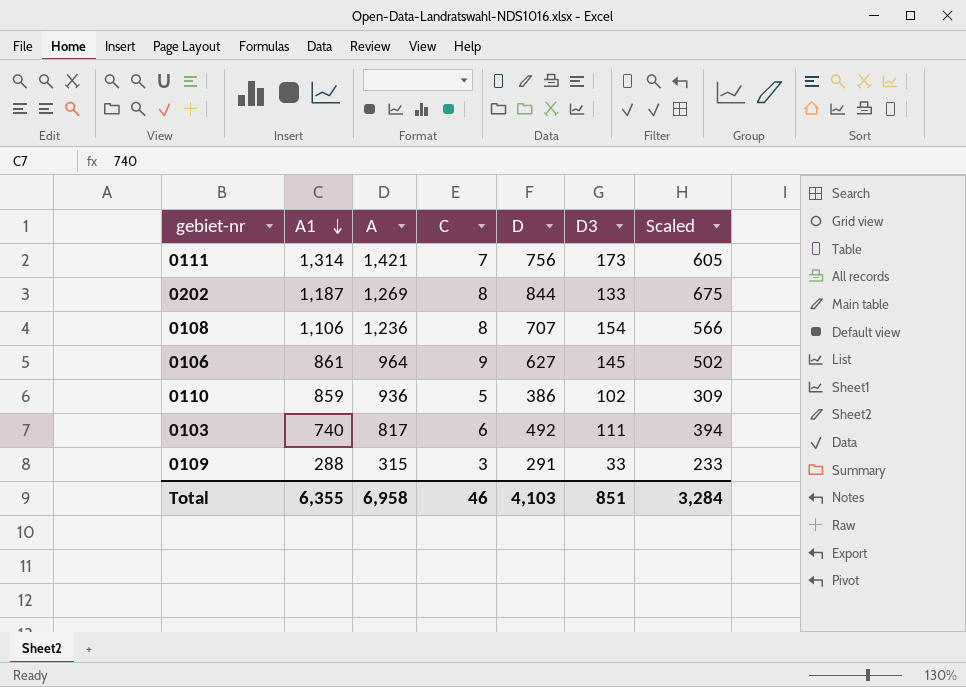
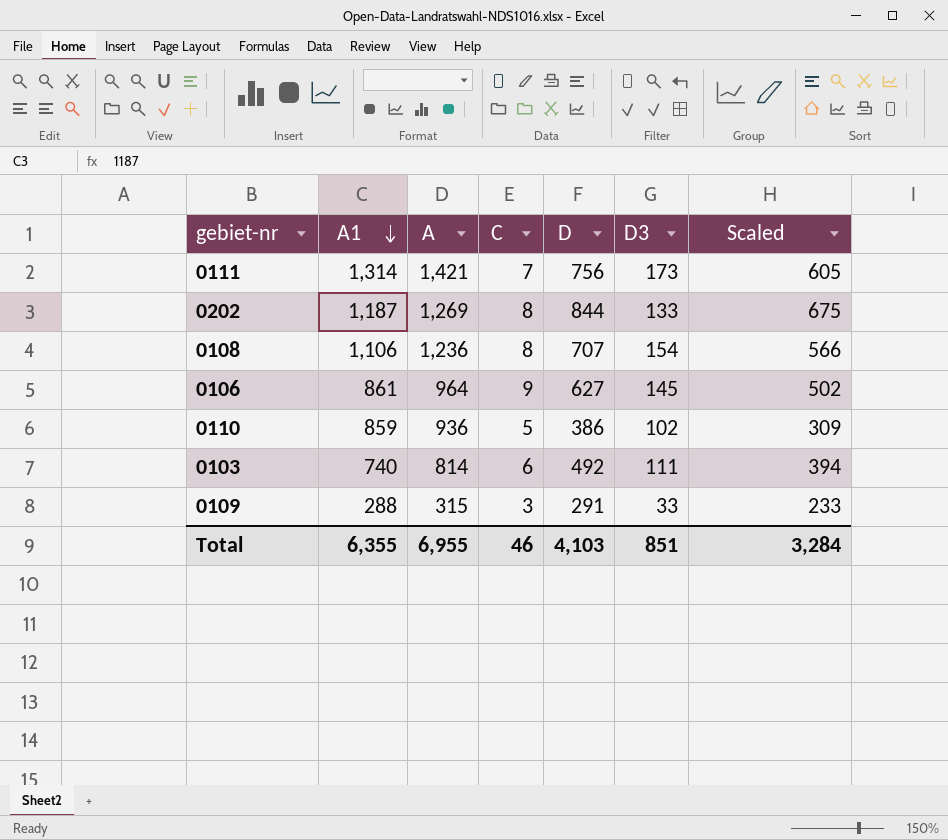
0103 | A: 817 -> 814
Total | A: 6,958 -> 6,955

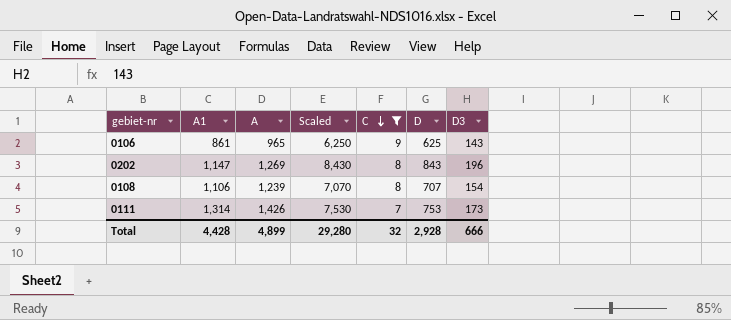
filter: none -> C >= 7
row order: A1 descending -> C descending
column Scaled | formula: [D] * 0.8 -> [D] * 10
column Scaled | position: 7 -> 4
0106 | A: 964 -> 965
0106 | D: 627 -> 625
0106 | D3: 145 -> 143
0202 | A1: 1,187 -> 1,147
0202 | D: 844 -> 843
0202 | D3: 133 -> 196
0108 | A: 1,236 -> 1,239
0111 | A: 1,421 -> 1,426
0111 | D: 756 -> 753
Total | A1: 6,355 -> 4,428
Total | A: 6,955 -> 4,899
Total | Scaled: 3,284 -> 29,280
Total | C: 46 -> 32
Total | D: 4,103 -> 2,928
Total | D3: 851 -> 666

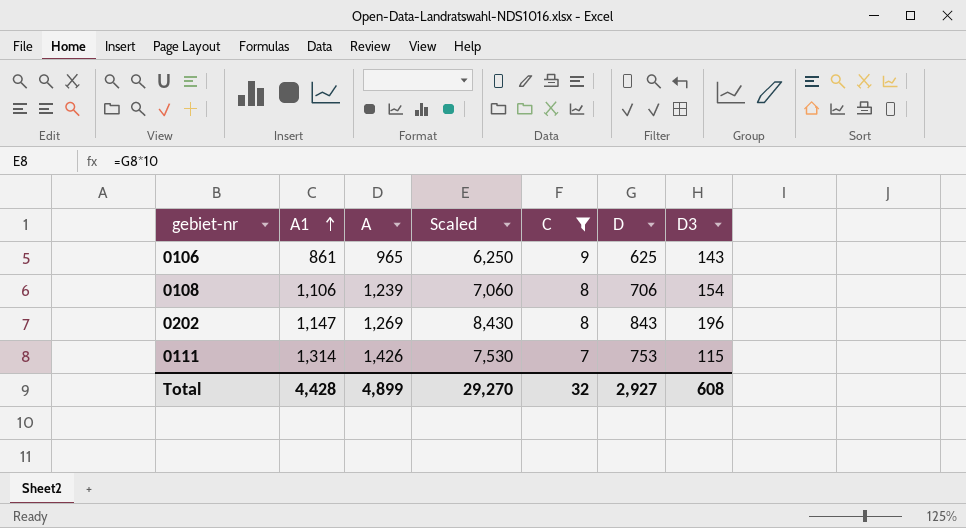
row order: C descending -> A1 ascending
0108 | Scaled: 7,070 -> 7,060
0108 | D: 707 -> 706
0111 | D3: 173 -> 115
Total | Scaled: 29,280 -> 29,270
Total | D: 2,928 -> 2,927
Total | D3: 666 -> 608

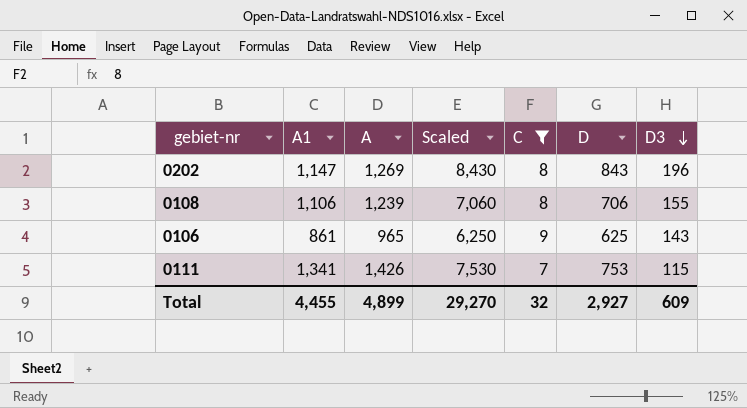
row order: A1 ascending -> D3 descending
0108 | D3: 154 -> 155
0111 | A1: 1,314 -> 1,341
Total | A1: 4,428 -> 4,455
Total | D3: 608 -> 609

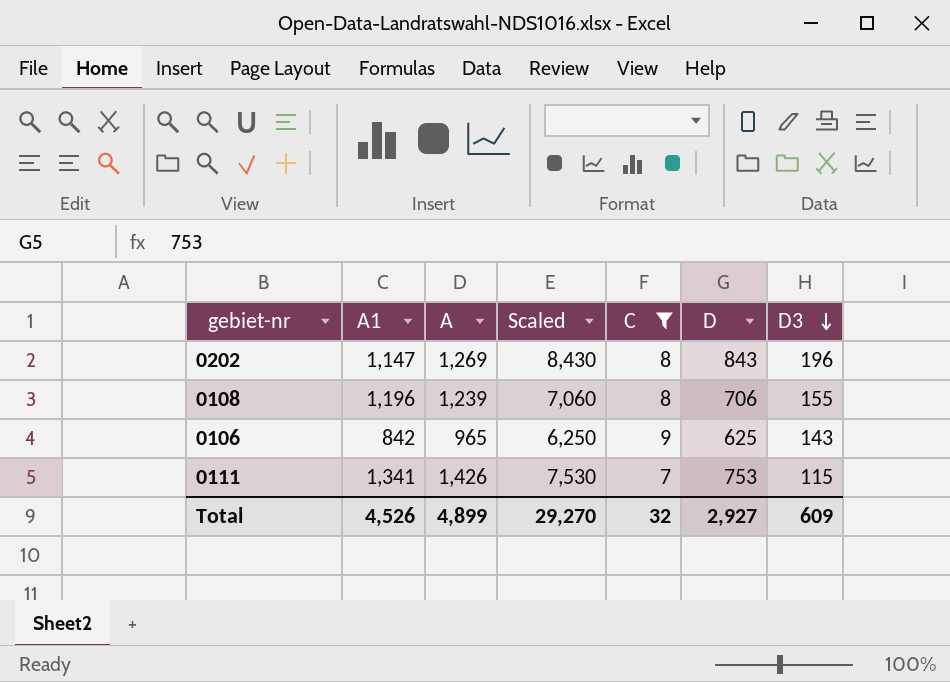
0108 | A1: 1,106 -> 1,196
0106 | A1: 861 -> 842
Total | A1: 4,455 -> 4,526

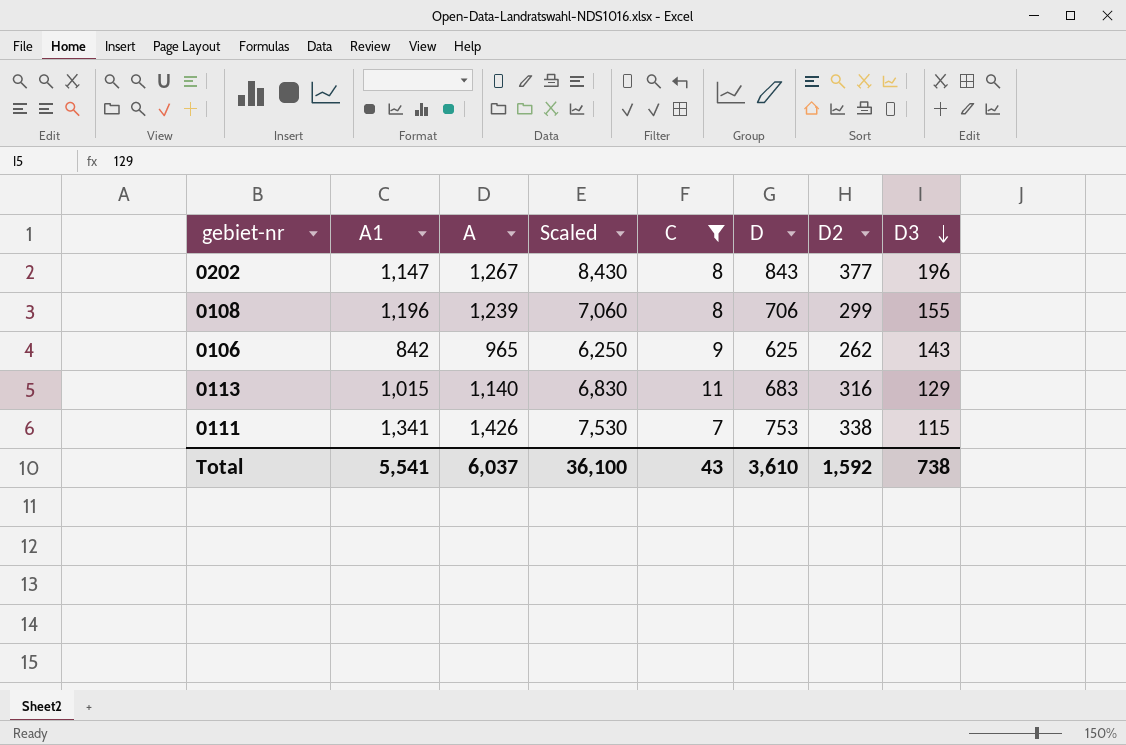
column D2 | position: none -> 7
0202 | A: 1,269 -> 1,267
row 0113: none -> 1,015 | 1,140 | 6,830 | 11 | 683 | 316 | 129
Total | A1: 4,526 -> 5,541
Total | A: 4,899 -> 6,037
Total | Scaled: 29,270 -> 36,100
Total | C: 32 -> 43
Total | D: 2,927 -> 3,610
Total | D3: 609 -> 738

